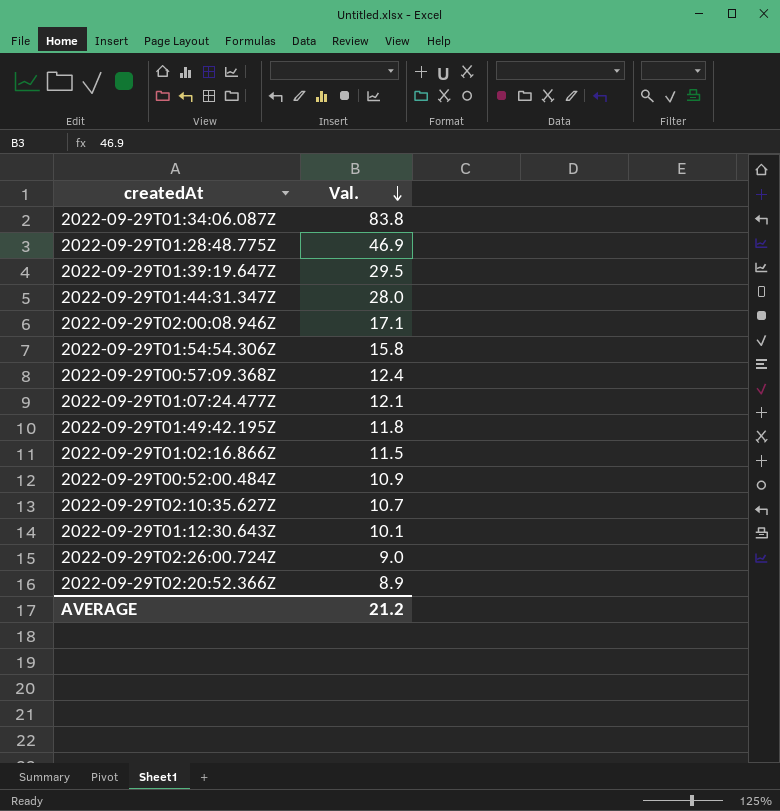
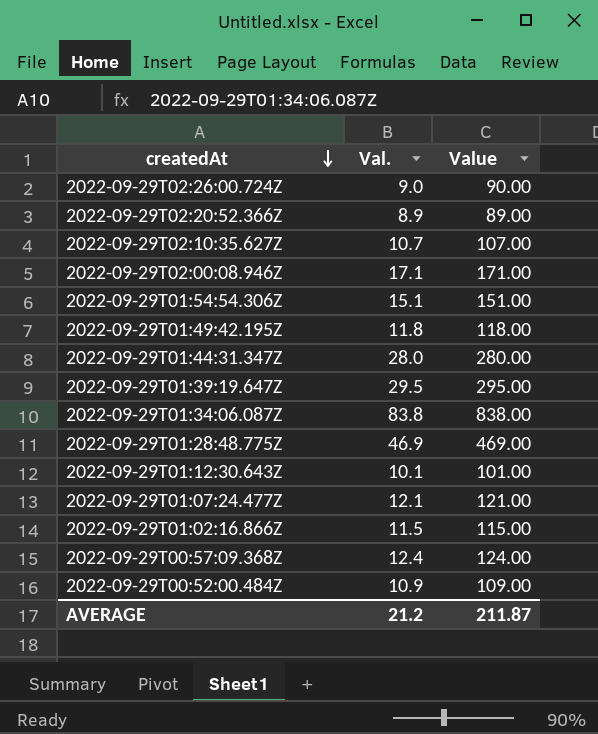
row order: Val. descending -> createdAt descending
column Value | formula: none -> [Val.] * 10
2022-09-29T01:54:54.306Z | Val.: 15.8 -> 15.1

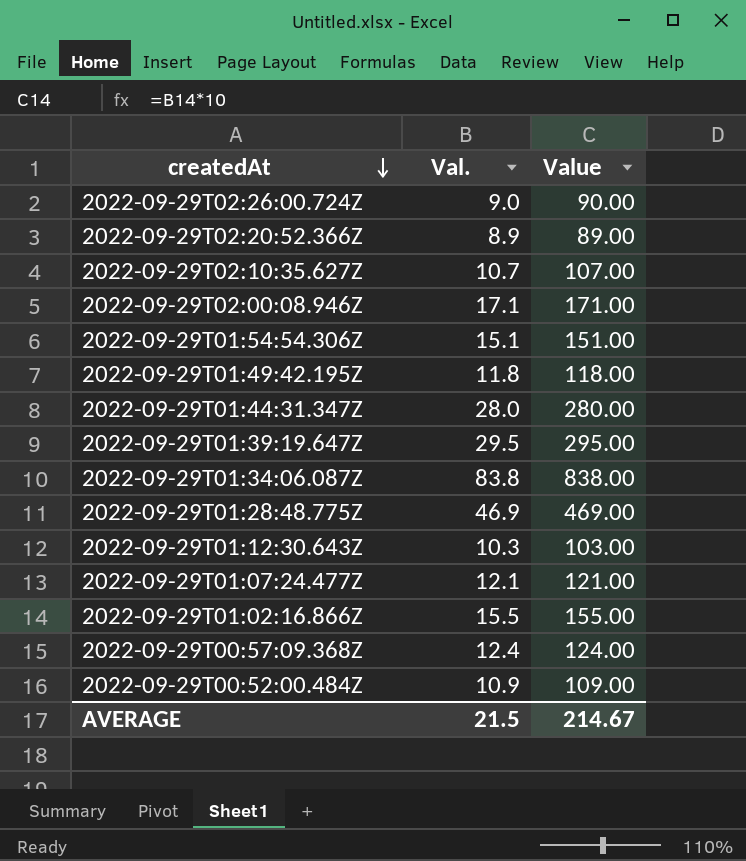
2022-09-29T01:12:30.643Z | Val.: 10.1 -> 10.3
2022-09-29T01:12:30.643Z | Value: 101.00 -> 103.00
2022-09-29T01:02:16.866Z | Val.: 11.5 -> 15.5
2022-09-29T01:02:16.866Z | Value: 115.00 -> 155.00
AVERAGE | Val.: 21.2 -> 21.5
AVERAGE | Value: 211.87 -> 214.67

